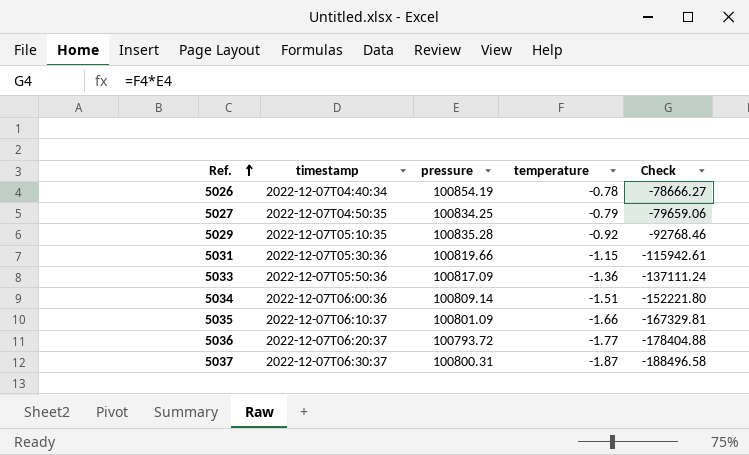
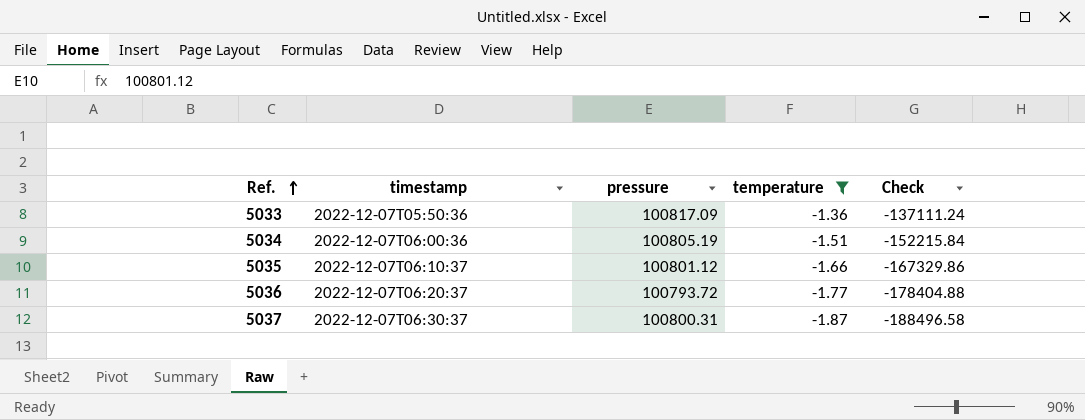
filter: none -> temperature <= -1.36
5034 | pressure: 100809.14 -> 100805.19
5034 | Check: -152221.80 -> -152215.84
5035 | pressure: 100801.09 -> 100801.12
5035 | Check: -167329.81 -> -167329.86

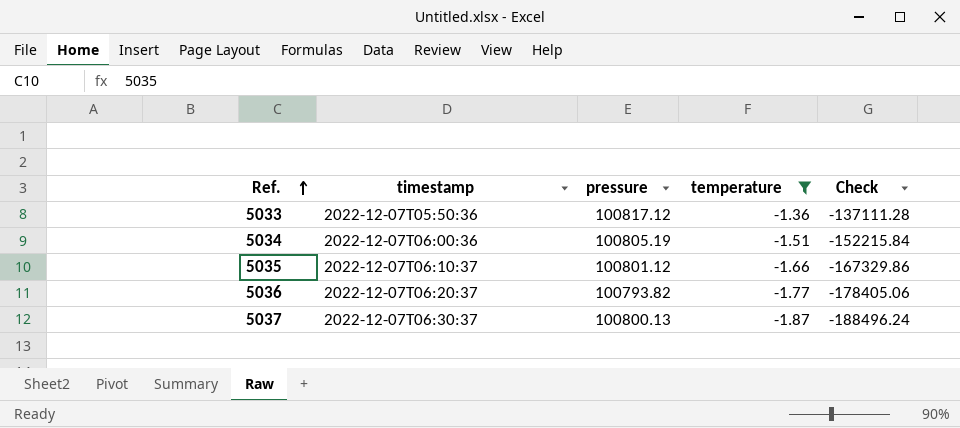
5033 | pressure: 100817.09 -> 100817.12
5033 | Check: -137111.24 -> -137111.28
5036 | pressure: 100793.72 -> 100793.82
5036 | Check: -178404.88 -> -178405.06
5037 | pressure: 100800.31 -> 100800.13
5037 | Check: -188496.58 -> -188496.24

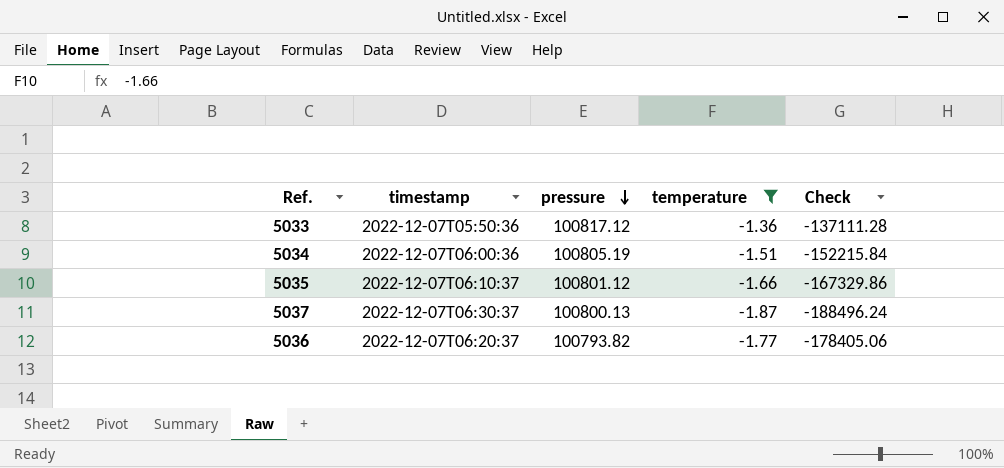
row order: Ref. ascending -> pressure descending

